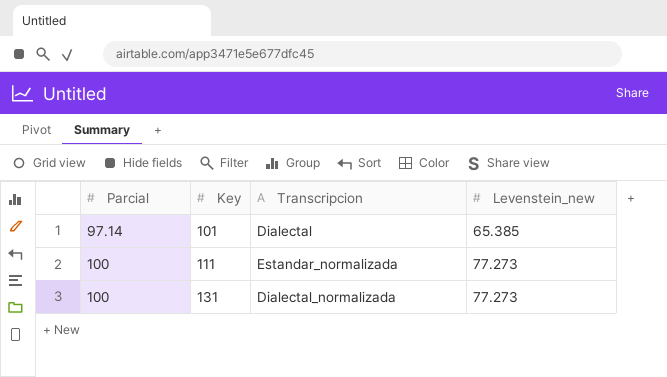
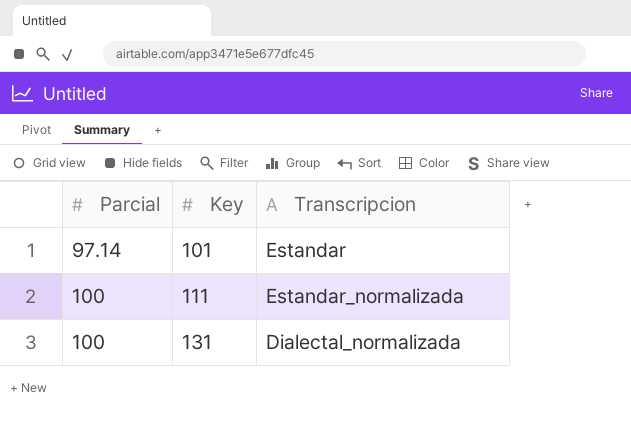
column Levenstein_new | position: 4 -> none
101 | Transcripcion: Dialectal -> Estandar

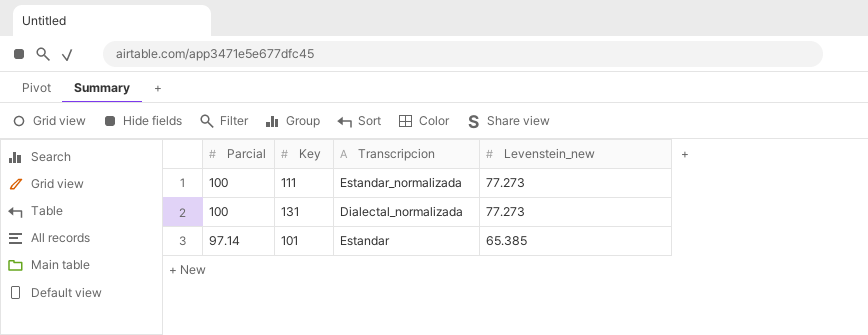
row order: Parcial ascending -> Parcial descending
column Levenstein_new | position: none -> 4

